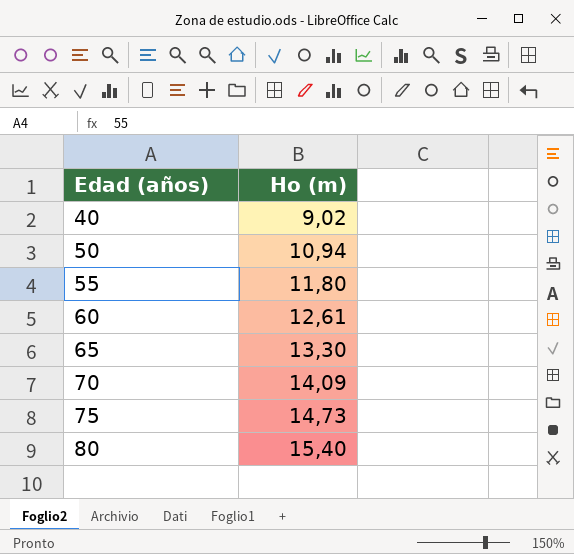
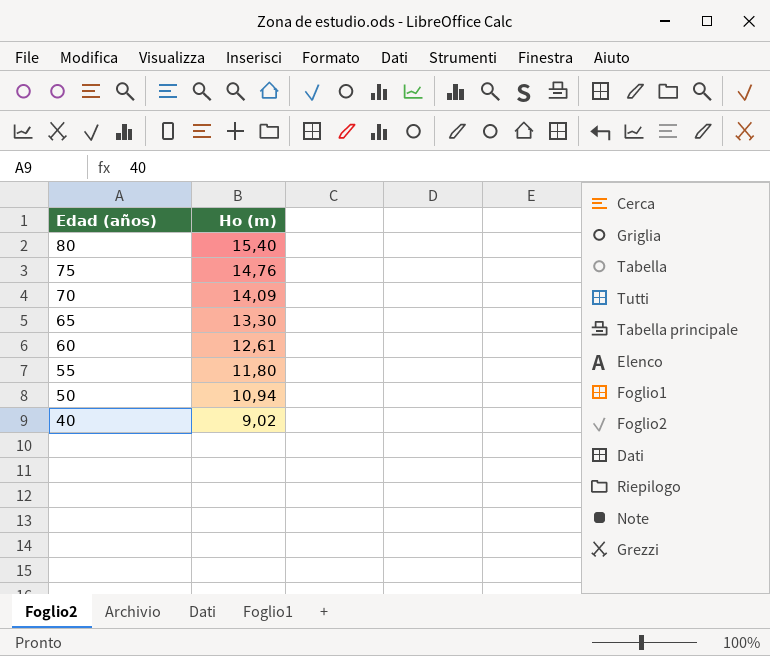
row order: Edad (años) ascending -> Edad (años) descending
75 | Ho (m): 14,73 -> 14,76

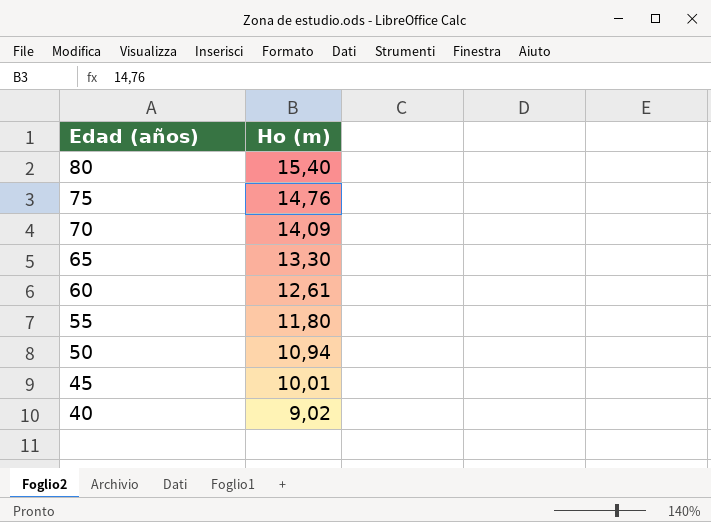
row 45: none -> 10,01

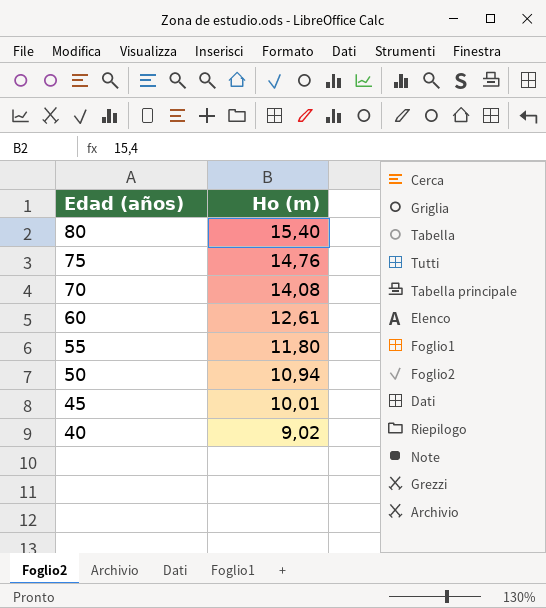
row 65: 13,30 -> none
70 | Ho (m): 14,09 -> 14,08

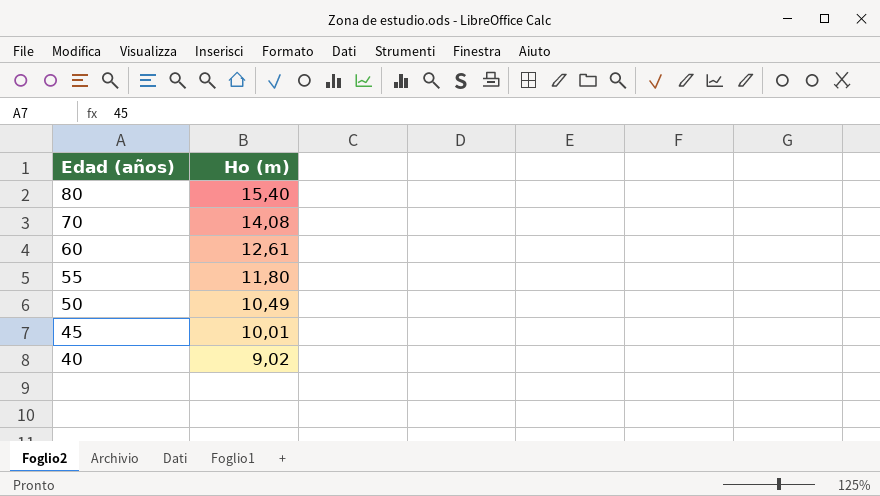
row 75: 14,76 -> none
50 | Ho (m): 10,94 -> 10,49

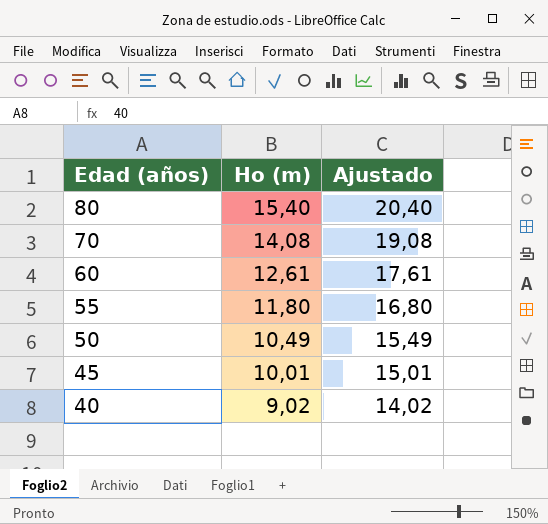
column Ajustado | formula: none -> [Ho (m)] + 5

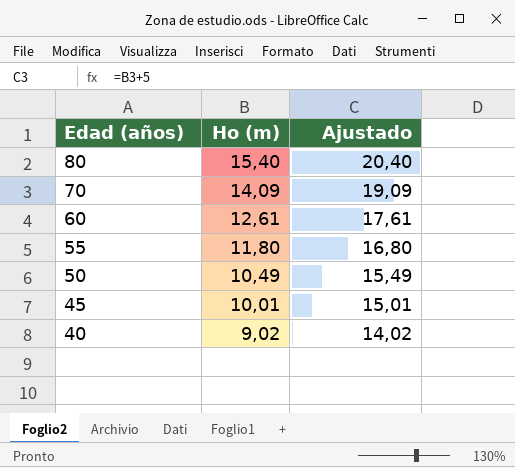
70 | Ho (m): 14,08 -> 14,09
70 | Ajustado: 19,08 -> 19,09

